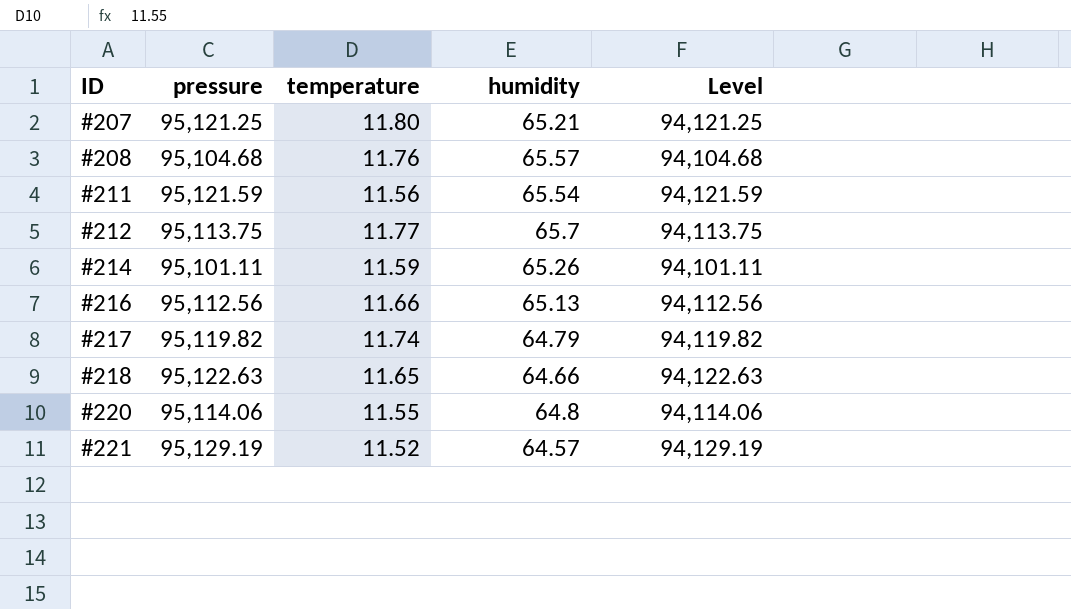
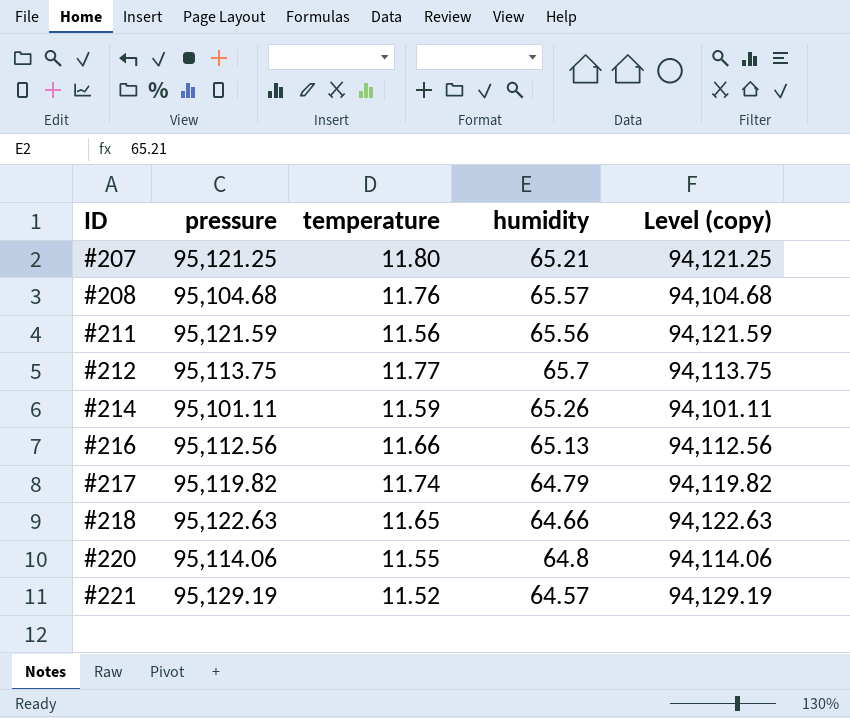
column name: Level -> Level (copy)
#211 | humidity: 65.54 -> 65.56

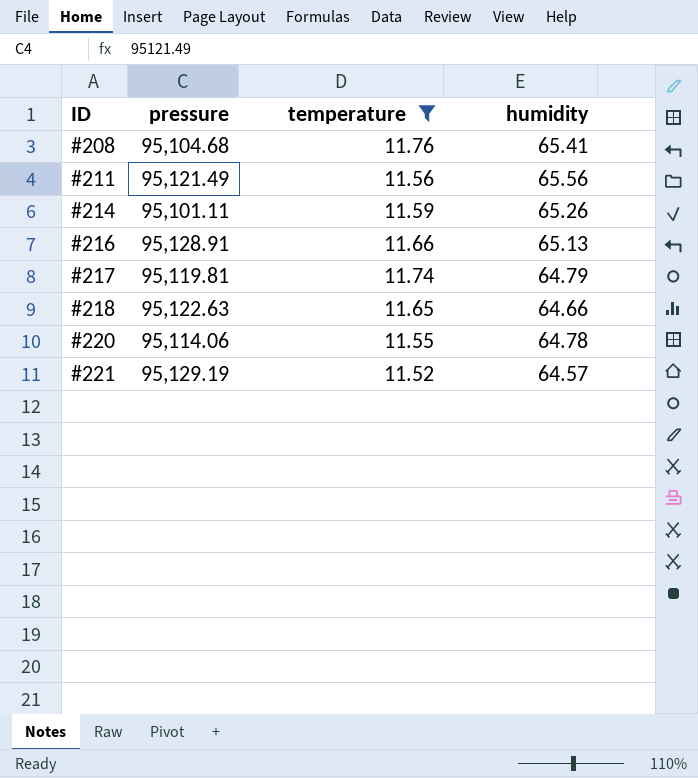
filter: none -> temperature <= 11.76
column Level (copy) | formula: [pressure] - 1000 -> none
#208 | humidity: 65.57 -> 65.41
#211 | pressure: 95,121.59 -> 95,121.49
#216 | pressure: 95,112.56 -> 95,128.91
#217 | pressure: 95,119.82 -> 95,119.81
#220 | humidity: 64.8 -> 64.78

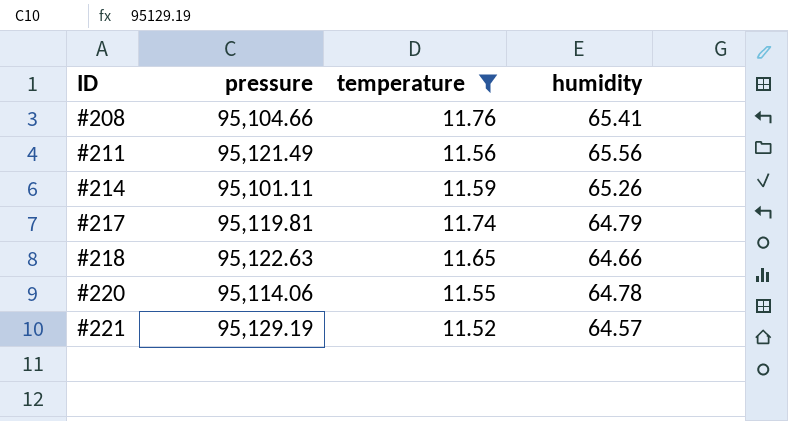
row #216: 95,128.91 | 11.66 | 65.13 -> none
#208 | pressure: 95,104.68 -> 95,104.66

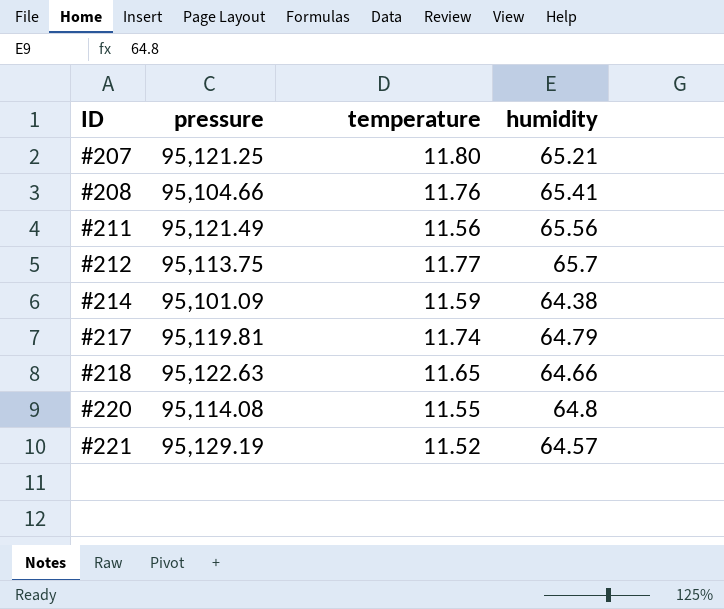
filter: temperature <= 11.76 -> none
#214 | pressure: 95,101.11 -> 95,101.09
#214 | humidity: 65.26 -> 64.38
#220 | pressure: 95,114.06 -> 95,114.08
#220 | humidity: 64.78 -> 64.8

